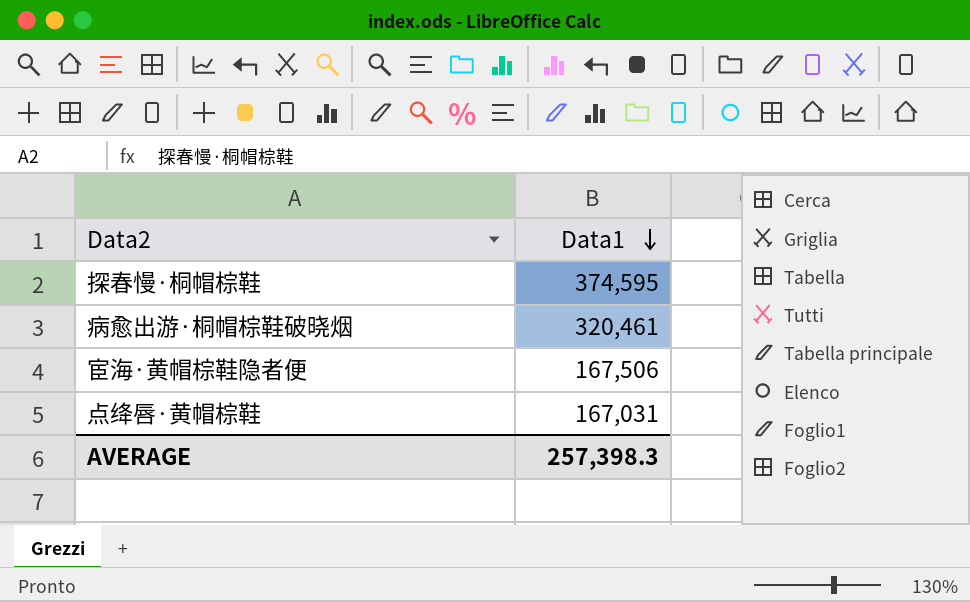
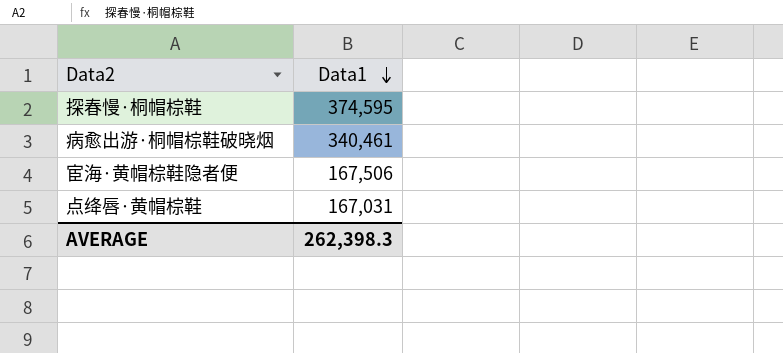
病愈出游·桐帽棕鞋破晓烟 | Data1: 320,461 -> 340,461
AVERAGE | Data1: 257,398.3 -> 262,398.3

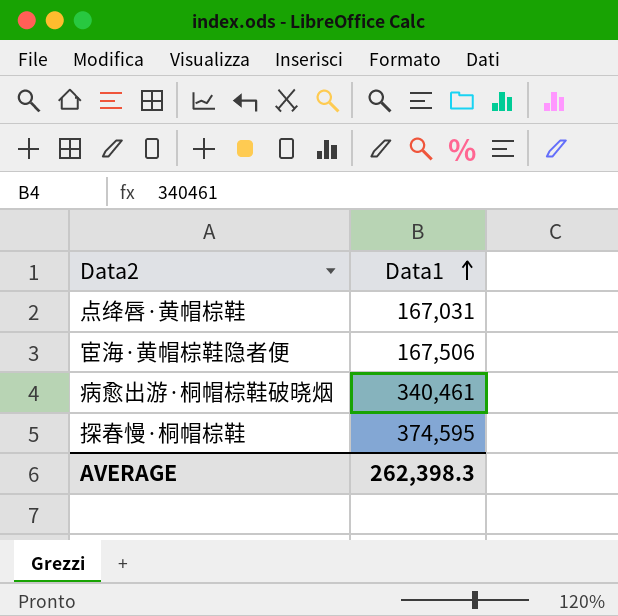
row order: Data1 descending -> Data1 ascending

